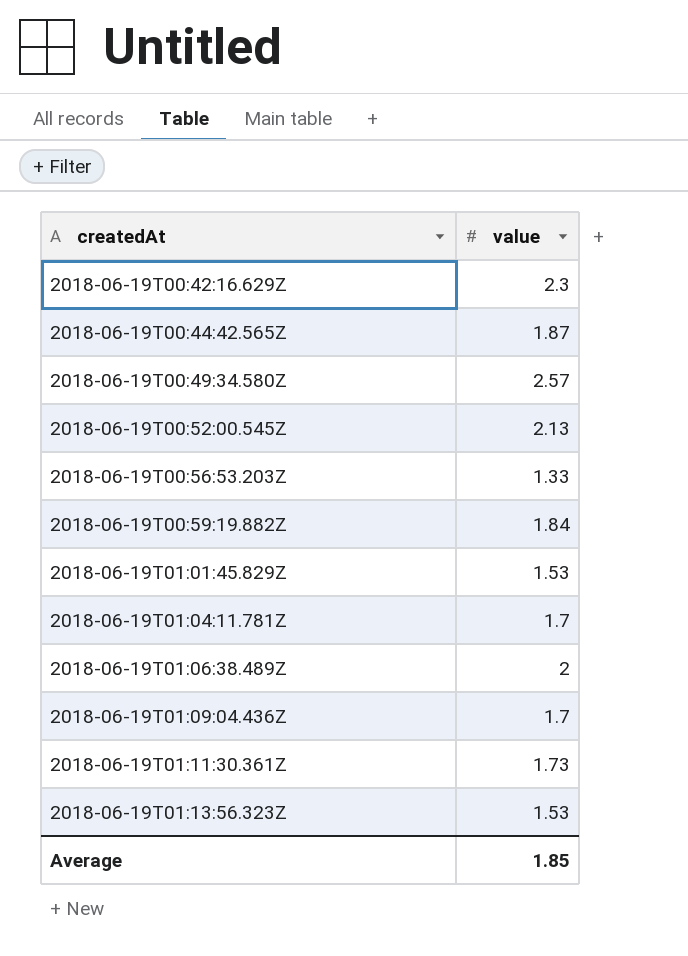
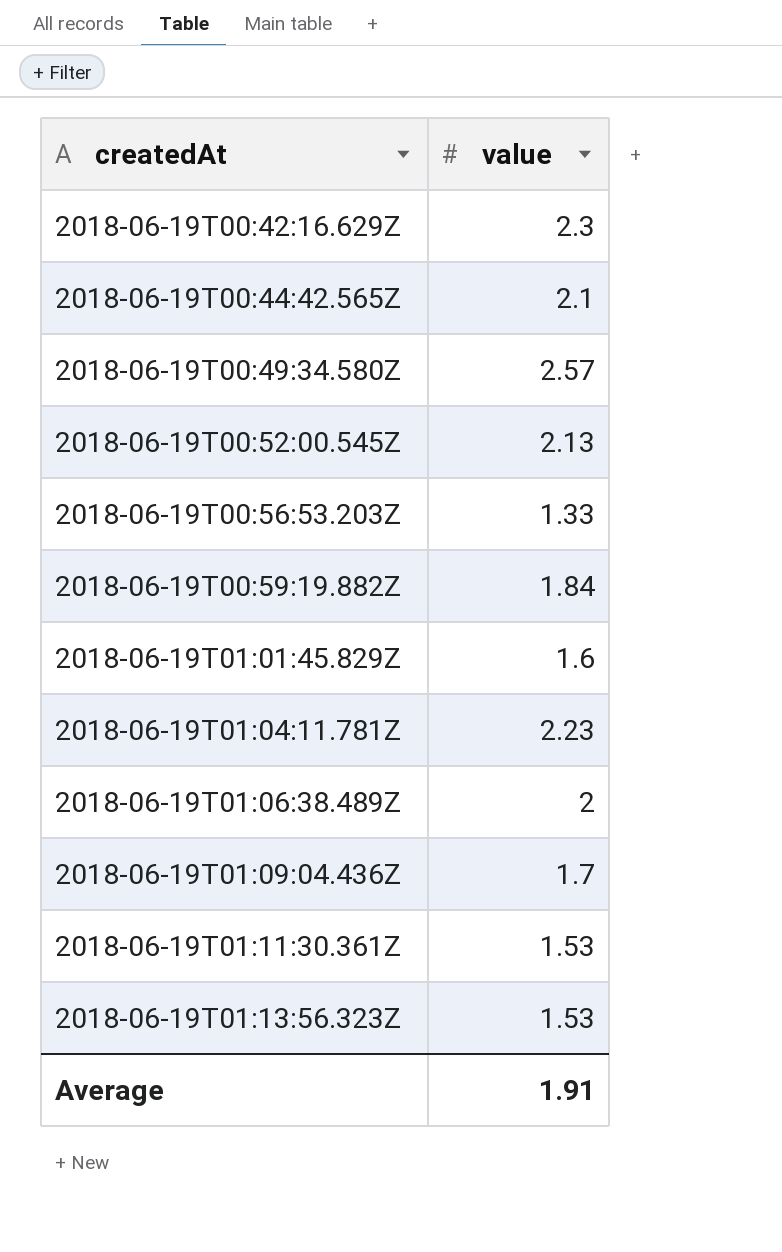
2018-06-19T00:44:42.565Z | value: 1.87 -> 2.1
2018-06-19T01:01:45.829Z | value: 1.53 -> 1.6
2018-06-19T01:04:11.781Z | value: 1.7 -> 2.23
2018-06-19T01:11:30.361Z | value: 1.73 -> 1.53
Average | value: 1.85 -> 1.91

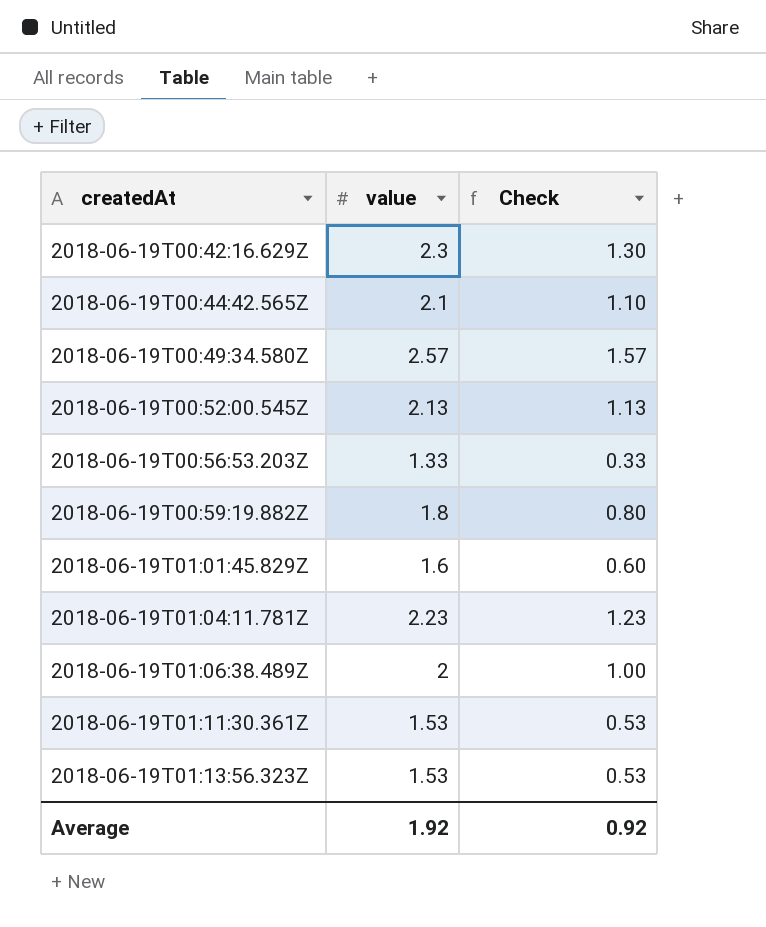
column Check | formula: none -> [value] - 1
row 2018-06-19T01:09:04.436Z: 1.7 -> none
2018-06-19T00:59:19.882Z | value: 1.84 -> 1.8
Average | value: 1.91 -> 1.92

